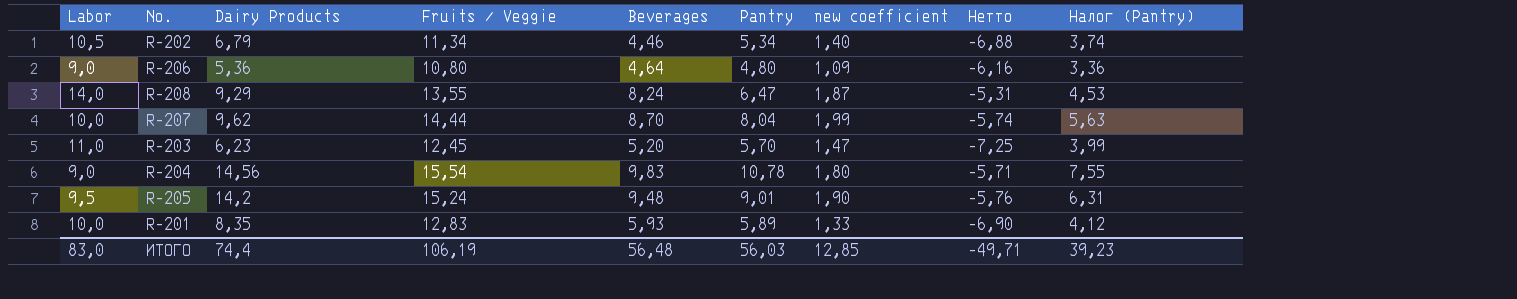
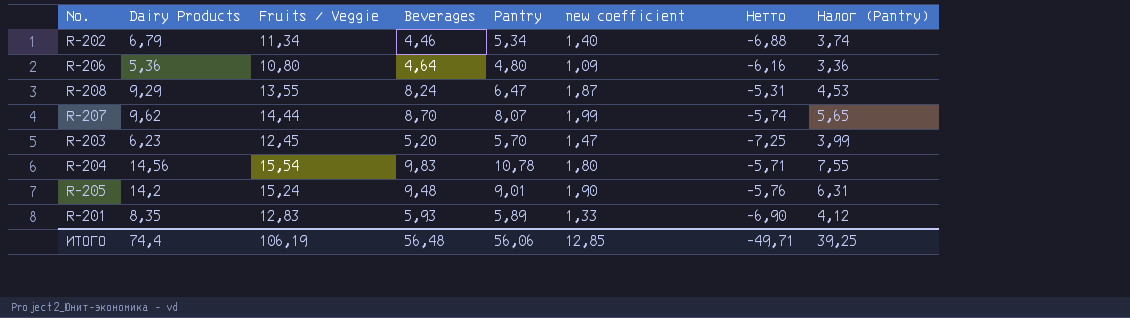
column Labor | position: 1 -> none
R-207 | Pantry: 8,04 -> 8,07
R-207 | Налог (Pantry): 5,63 -> 5,65
ИТОГО | Pantry: 56,03 -> 56,06
ИТОГО | Налог (Pantry): 39,23 -> 39,25

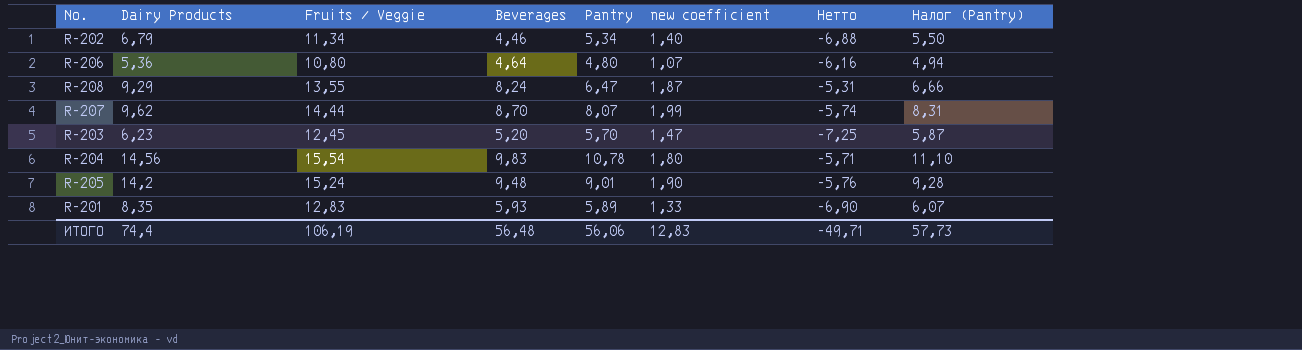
column Налог (Pantry) | formula: [Pantry] * 0,7 -> [Pantry] * 1,03
R-206 | new coefficient: 1,09 -> 1,07
ИТОГО | new coefficient: 12,85 -> 12,83
ИТОГО | Налог (Pantry): 39,25 -> 57,73

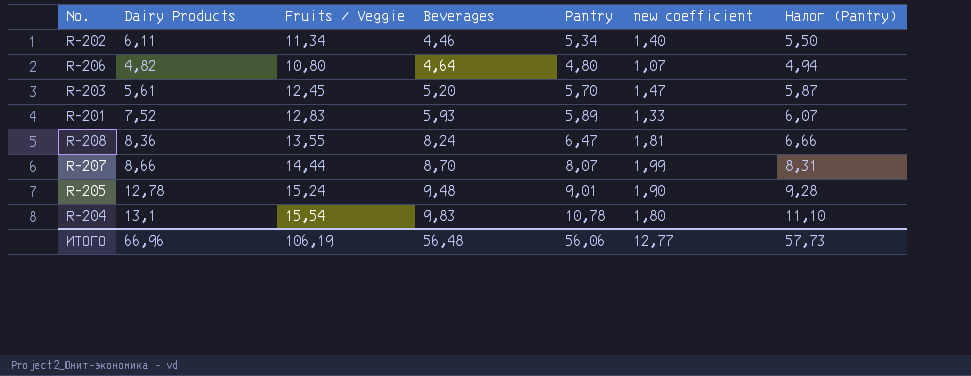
row order: none -> Beverages ascending
column Нетто | formula: [Beverages] - [Fruits / Veggie] -> none
R-202 | Dairy Products: 6,79 -> 6,11
R-206 | Dairy Products: 5,36 -> 4,82
R-203 | Dairy Products: 6,23 -> 5,61
R-201 | Dairy Products: 8,35 -> 7,52
R-208 | Dairy Products: 9,29 -> 8,36
R-208 | new coefficient: 1,87 -> 1,81
R-207 | Dairy Products: 9,62 -> 8,66
R-205 | Dairy Products: 14,2 -> 12,78
R-204 | Dairy Products: 14,56 -> 13,1
ИТОГО | Dairy Products: 74,4 -> 66,96
ИТОГО | new coefficient: 12,83 -> 12,77

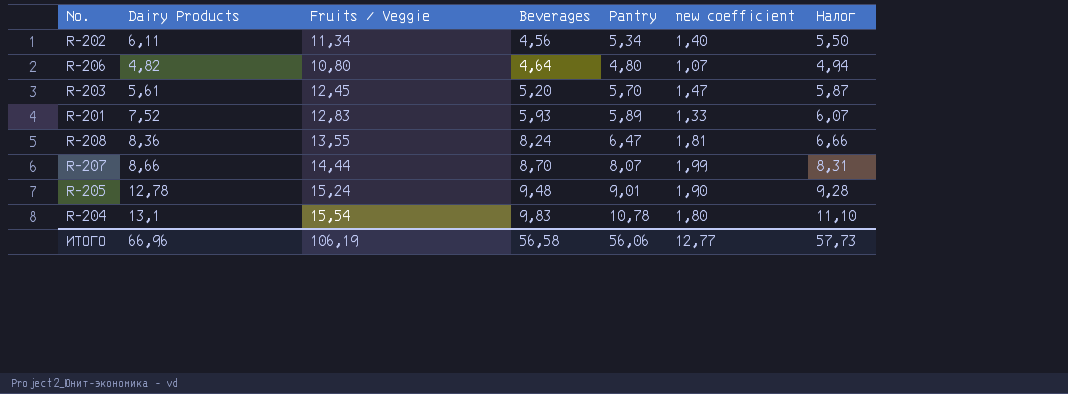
column name: Налог (Pantry) -> Налог
R-202 | Beverages: 4,46 -> 4,56
ИТОГО | Beverages: 56,48 -> 56,58

